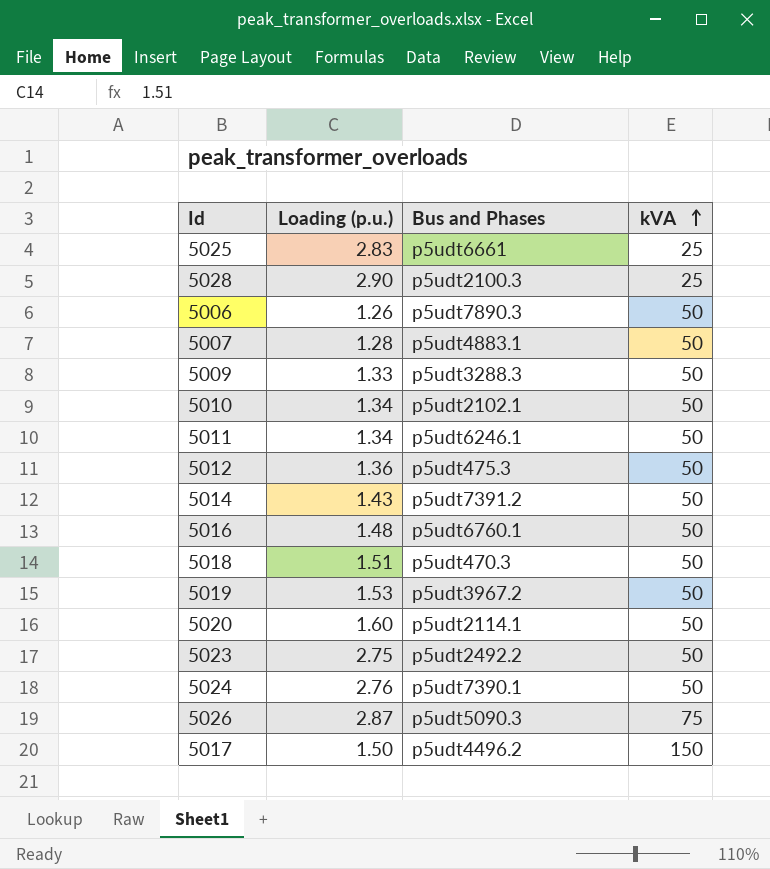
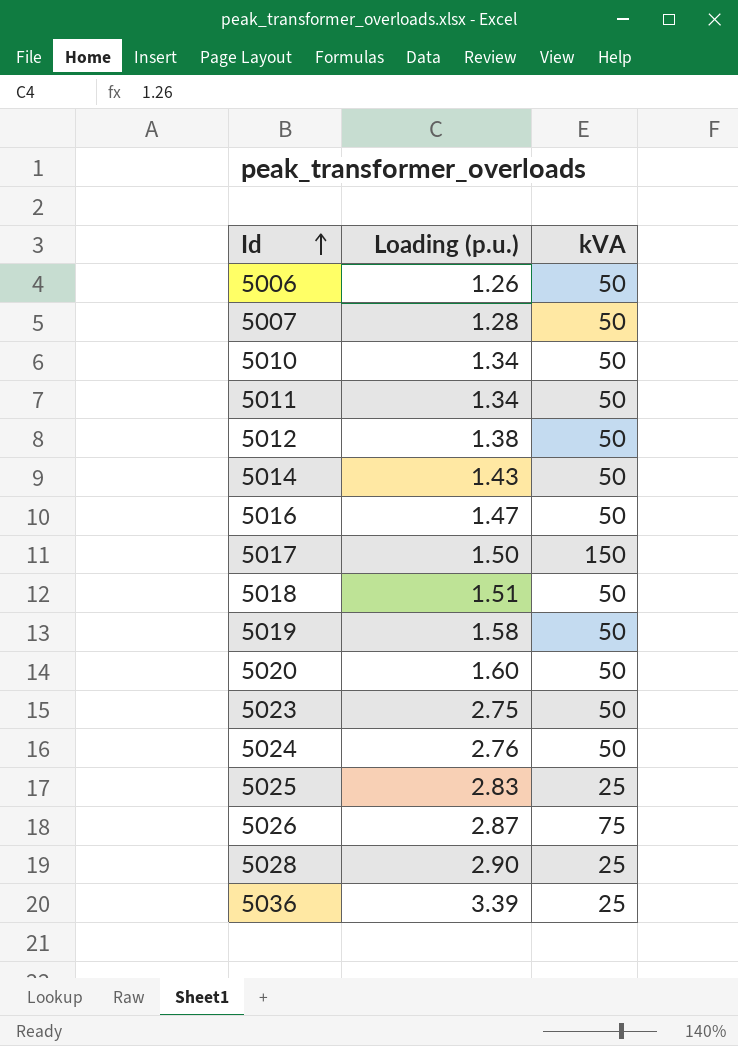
row order: kVA ascending -> Id ascending
column Bus and Phases | position: 3 -> none
row 5009: 1.33 | p5udt3288.3 | 50 -> none
5012 | Loading (p.u.): 1.36 -> 1.38
5016 | Loading (p.u.): 1.48 -> 1.47
5019 | Loading (p.u.): 1.53 -> 1.58
row 5036: none -> 3.39 | 25

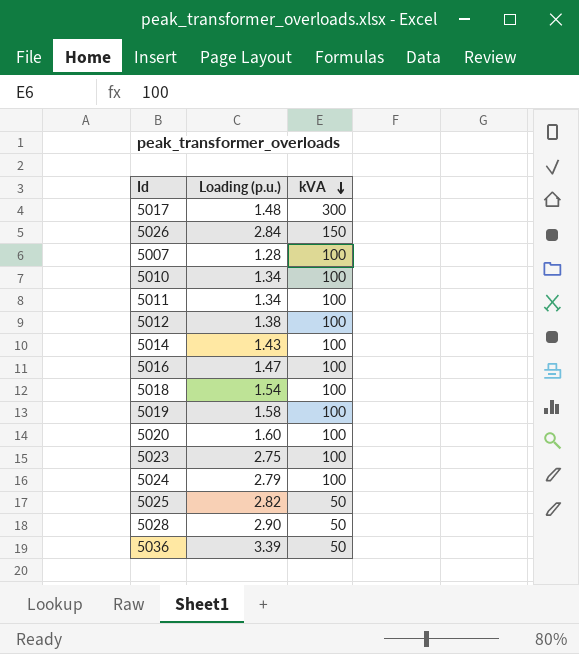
row order: Id ascending -> kVA descending
row 5006: 1.26 | 50 -> none
5017 | Loading (p.u.): 1.50 -> 1.48
5017 | kVA: 150 -> 300
5026 | Loading (p.u.): 2.87 -> 2.84
5026 | kVA: 75 -> 150
5007 | kVA: 50 -> 100
5010 | kVA: 50 -> 100
5011 | kVA: 50 -> 100
5012 | kVA: 50 -> 100
5014 | kVA: 50 -> 100
5016 | kVA: 50 -> 100
5018 | Loading (p.u.): 1.51 -> 1.54
5018 | kVA: 50 -> 100
5019 | kVA: 50 -> 100
5020 | kVA: 50 -> 100
5023 | kVA: 50 -> 100
5024 | Loading (p.u.): 2.76 -> 2.79
5024 | kVA: 50 -> 100
5025 | Loading (p.u.): 2.83 -> 2.82
5025 | kVA: 25 -> 50
5028 | kVA: 25 -> 50
5036 | kVA: 25 -> 50

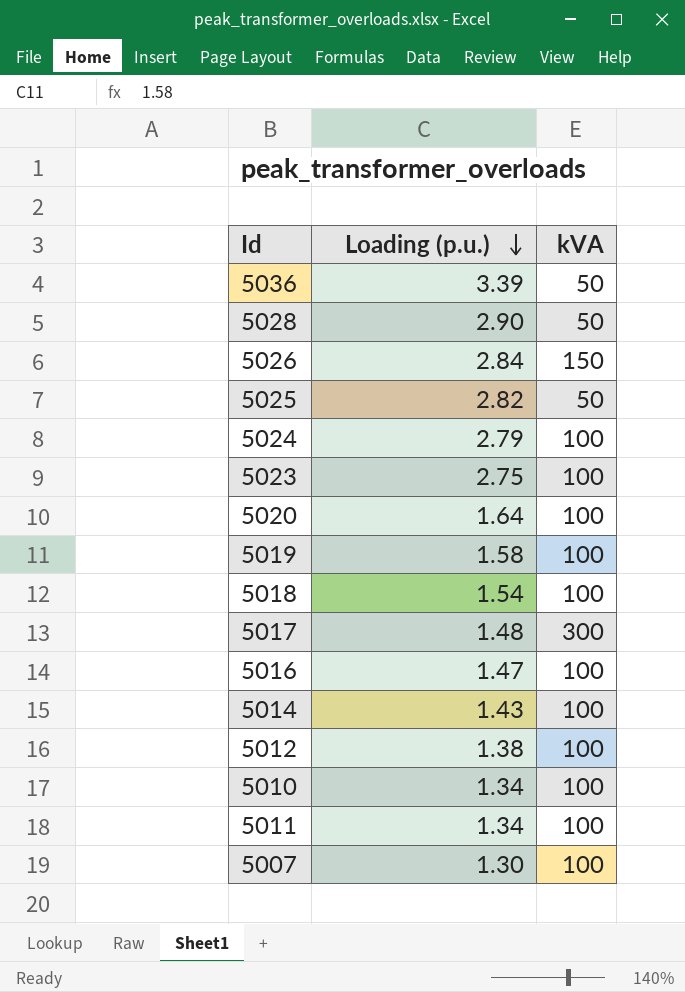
row order: kVA descending -> Loading (p.u.) descending
5020 | Loading (p.u.): 1.60 -> 1.64
5007 | Loading (p.u.): 1.28 -> 1.30

